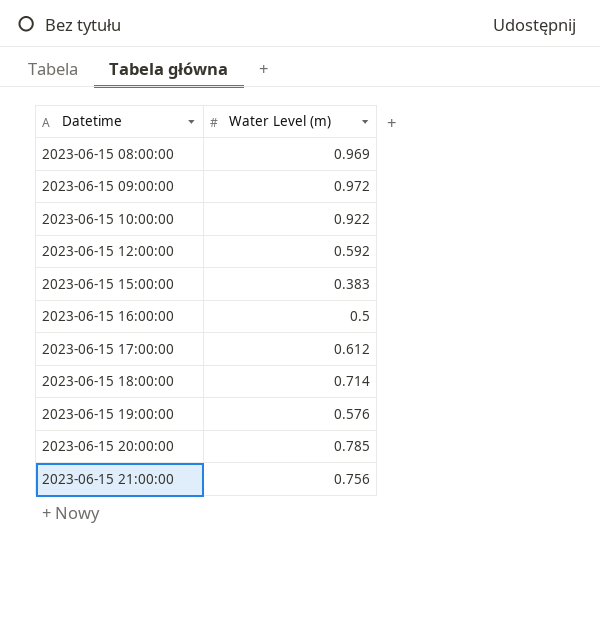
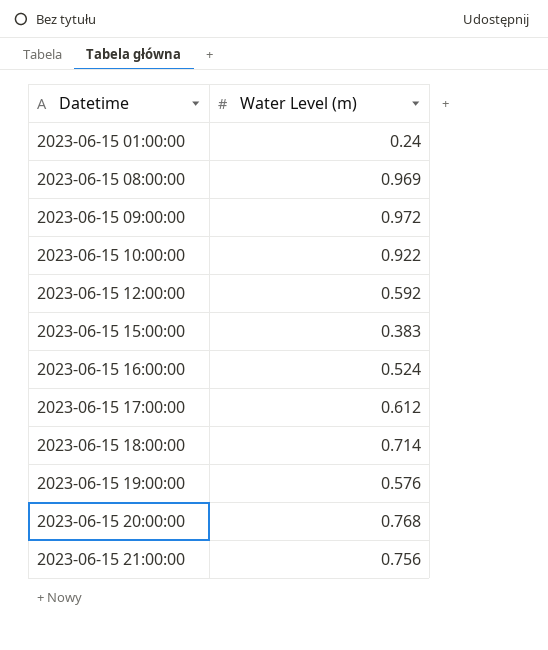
row 2023-06-15 01:00:00: none -> 0.24
2023-06-15 16:00:00 | Water Level (m): 0.5 -> 0.524
2023-06-15 20:00:00 | Water Level (m): 0.785 -> 0.768

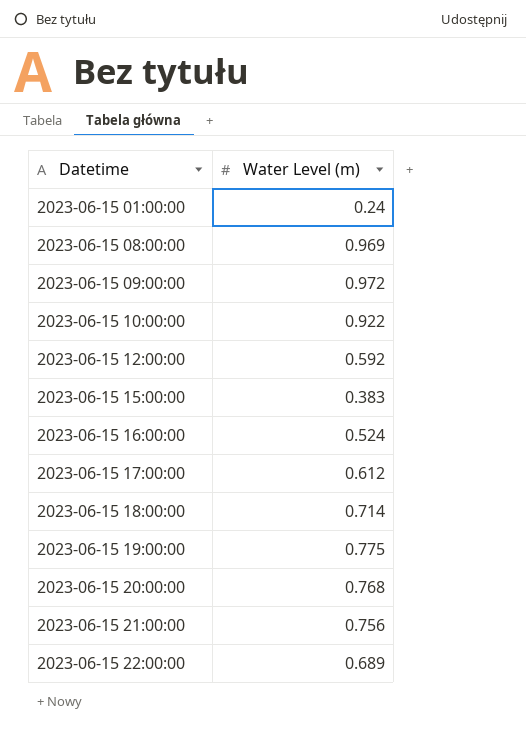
2023-06-15 19:00:00 | Water Level (m): 0.576 -> 0.775
row 2023-06-15 22:00:00: none -> 0.689

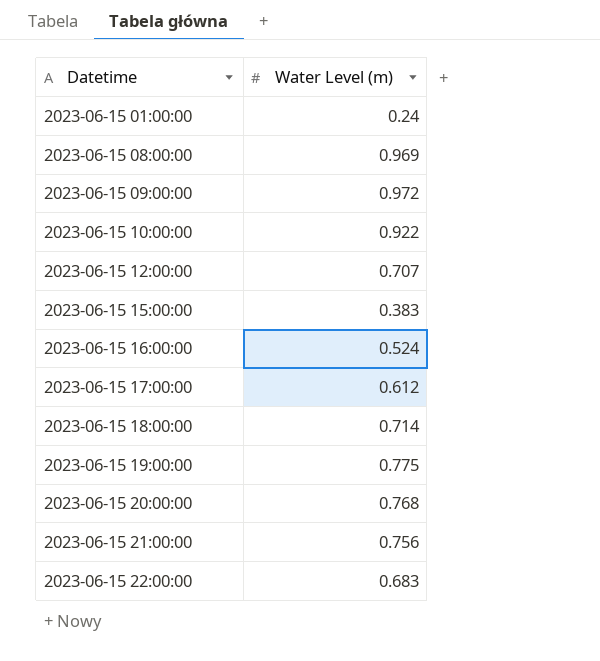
2023-06-15 12:00:00 | Water Level (m): 0.592 -> 0.707
2023-06-15 22:00:00 | Water Level (m): 0.689 -> 0.683

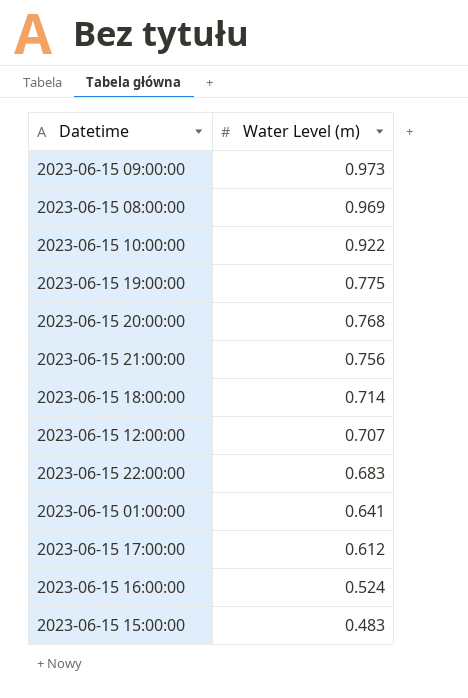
row order: Datetime ascending -> Water Level (m) descending
2023-06-15 09:00:00 | Water Level (m): 0.972 -> 0.973
2023-06-15 01:00:00 | Water Level (m): 0.24 -> 0.641
2023-06-15 15:00:00 | Water Level (m): 0.383 -> 0.483

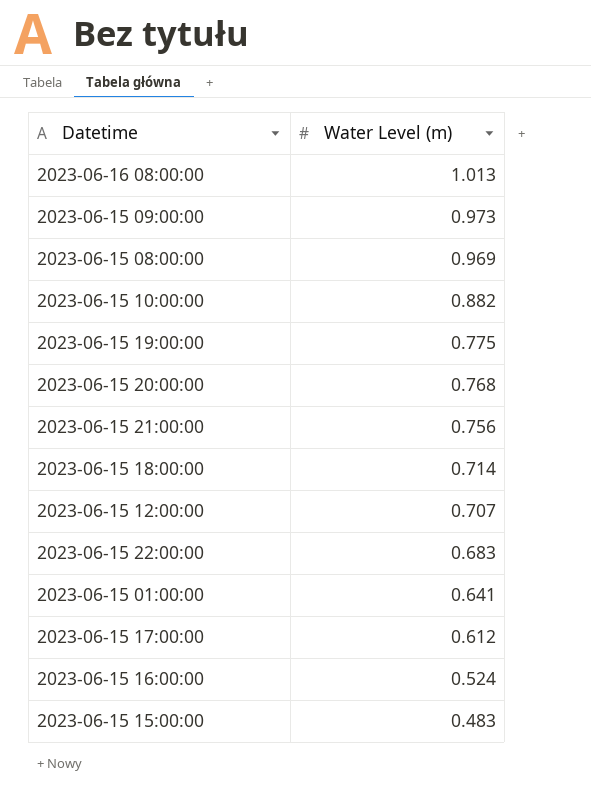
row 2023-06-16 08:00:00: none -> 1.013
2023-06-15 10:00:00 | Water Level (m): 0.922 -> 0.882

